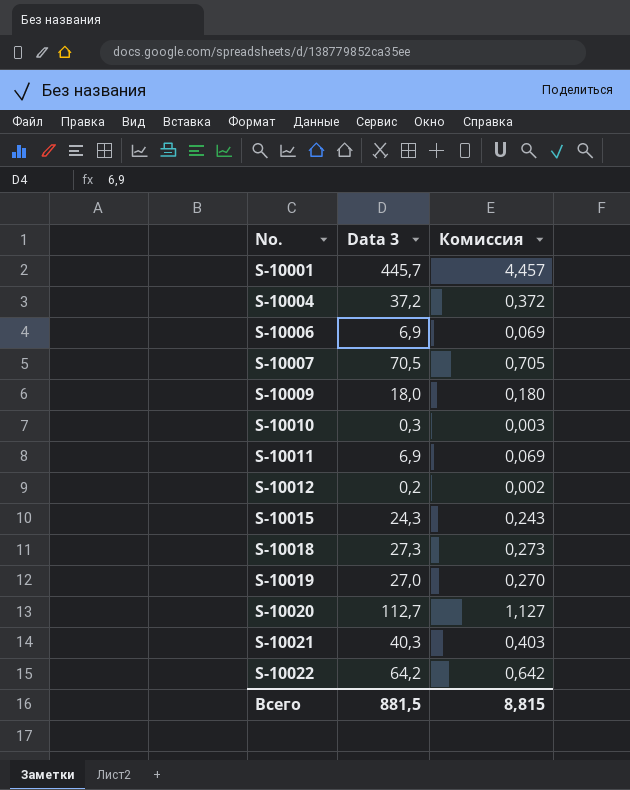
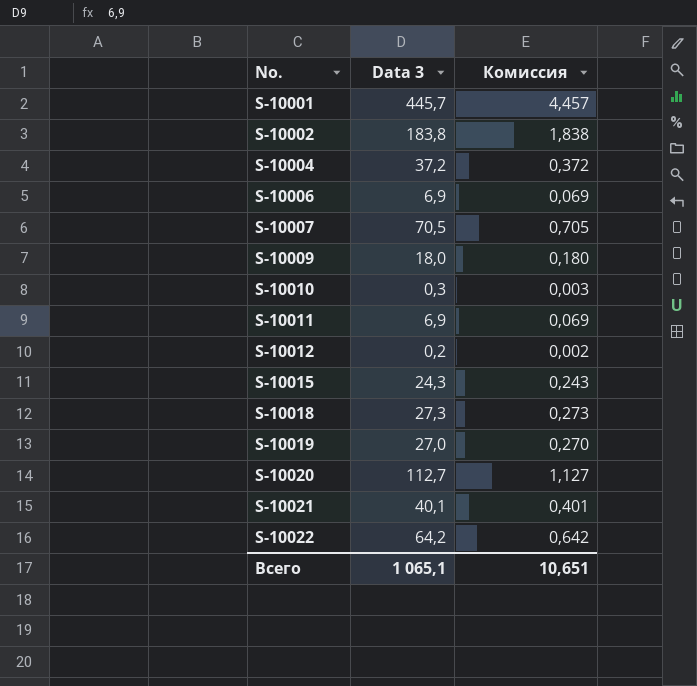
row S-10002: none -> 183,8 | 1,838
S-10021 | Data 3: 40,3 -> 40,1
S-10021 | Комиссия: 0,403 -> 0,401
Всего | Data 3: 881,5 -> 1 065,1
Всего | Комиссия: 8,815 -> 10,651

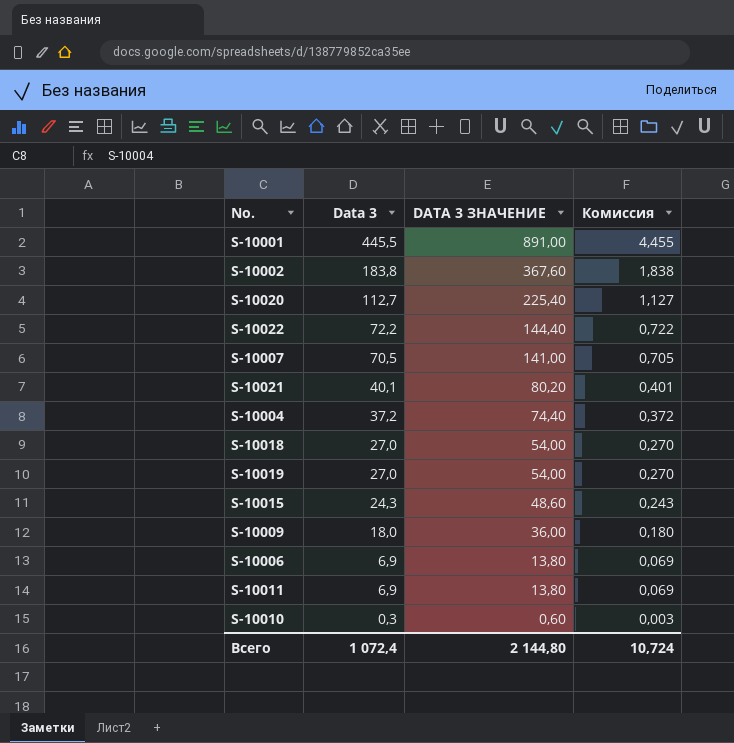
row order: No. ascending -> Data 3 descending
column DATA 3 ЗНАЧЕНИЕ | formula: none -> [Data 3] * 2
row S-10012: 0,2 | 0,002 -> none
S-10001 | Data 3: 445,7 -> 445,5
S-10001 | Комиссия: 4,457 -> 4,455
S-10022 | Data 3: 64,2 -> 72,2
S-10022 | Комиссия: 0,642 -> 0,722
S-10018 | Data 3: 27,3 -> 27,0
S-10018 | Комиссия: 0,273 -> 0,270
Всего | Data 3: 1 065,1 -> 1 072,4
Всего | Комиссия: 10,651 -> 10,724

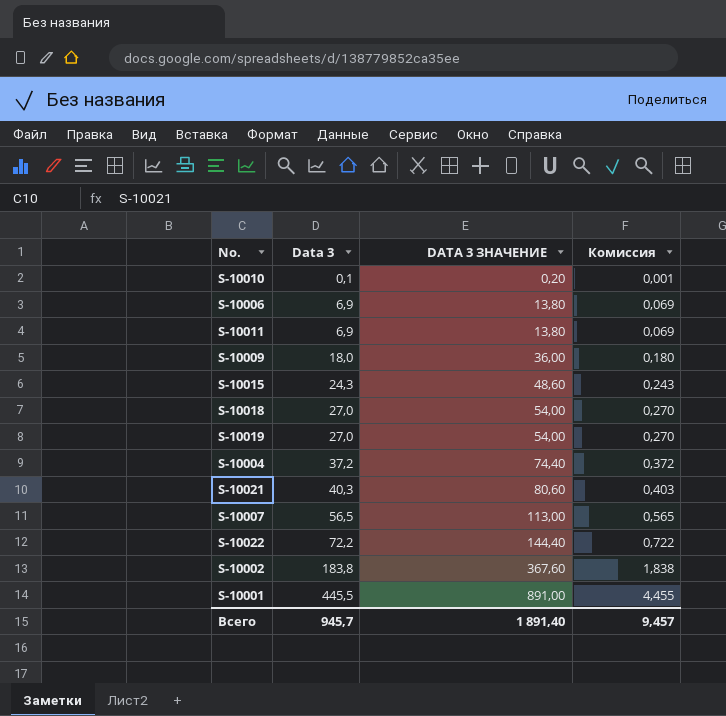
row order: Data 3 descending -> Data 3 ascending
row S-10020: 112,7 | 225,40 | 1,127 -> none
S-10010 | Data 3: 0,3 -> 0,1
S-10010 | DATA 3 ЗНАЧЕНИЕ: 0,60 -> 0,20
S-10010 | Комиссия: 0,003 -> 0,001
S-10021 | Data 3: 40,1 -> 40,3
S-10021 | DATA 3 ЗНАЧЕНИЕ: 80,20 -> 80,60
S-10021 | Комиссия: 0,401 -> 0,403
S-10007 | Data 3: 70,5 -> 56,5
S-10007 | DATA 3 ЗНАЧЕНИЕ: 141,00 -> 113,00
S-10007 | Комиссия: 0,705 -> 0,565
Всего | Data 3: 1 072,4 -> 945,7
Всего | DATA 3 ЗНАЧЕНИЕ: 2 144,80 -> 1 891,40
Всего | Комиссия: 10,724 -> 9,457

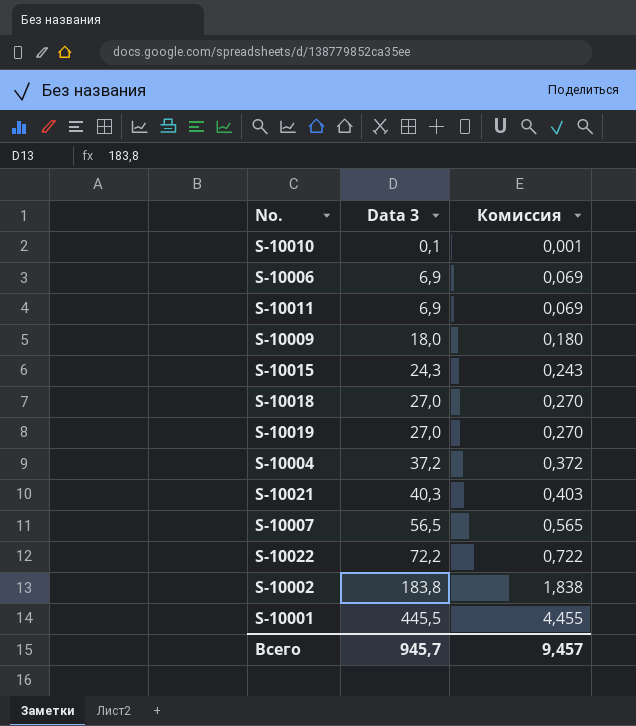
column DATA 3 ЗНАЧЕНИЕ | formula: [Data 3] * 2 -> none

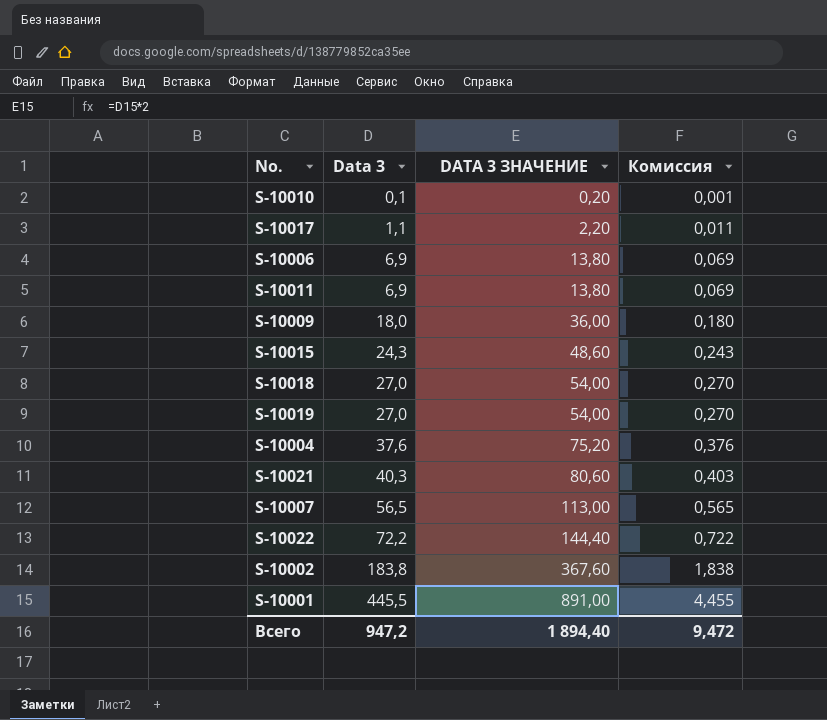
column DATA 3 ЗНАЧЕНИЕ | formula: none -> [Data 3] * 2
row S-10017: none -> 1,1 | 2,20 | 0,011
S-10004 | Data 3: 37,2 -> 37,6
S-10004 | Комиссия: 0,372 -> 0,376
Всего | Data 3: 945,7 -> 947,2
Всего | Комиссия: 9,457 -> 9,472

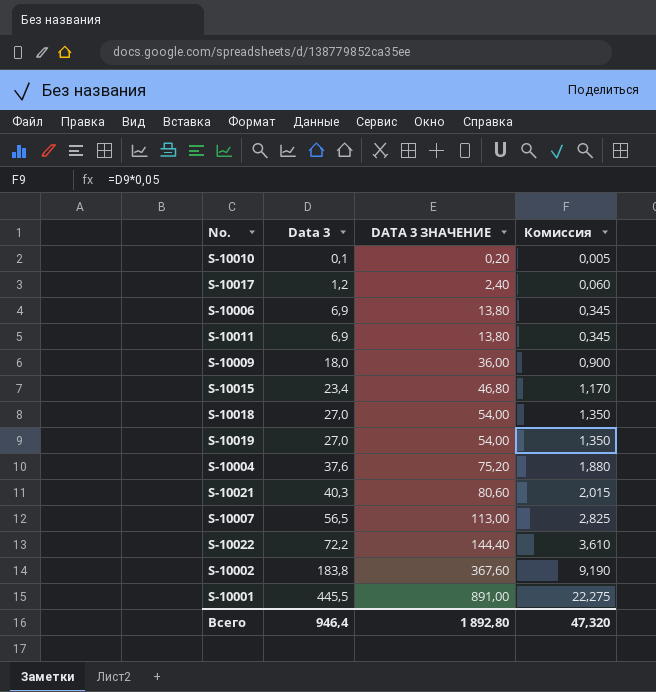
column Комиссия | formula: [Data 3] * 0,01 -> [Data 3] * 0,05
S-10017 | Data 3: 1,1 -> 1,2
S-10017 | DATA 3 ЗНАЧЕНИЕ: 2,20 -> 2,40
S-10015 | Data 3: 24,3 -> 23,4
S-10015 | DATA 3 ЗНАЧЕНИЕ: 48,60 -> 46,80
Всего | Data 3: 947,2 -> 946,4
Всего | DATA 3 ЗНАЧЕНИЕ: 1 894,40 -> 1 892,80
Всего | Комиссия: 9,472 -> 47,320

